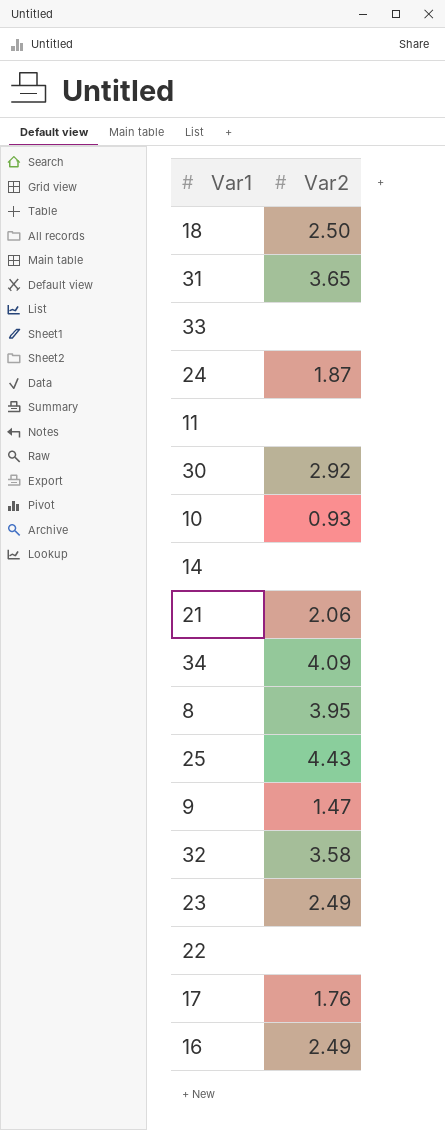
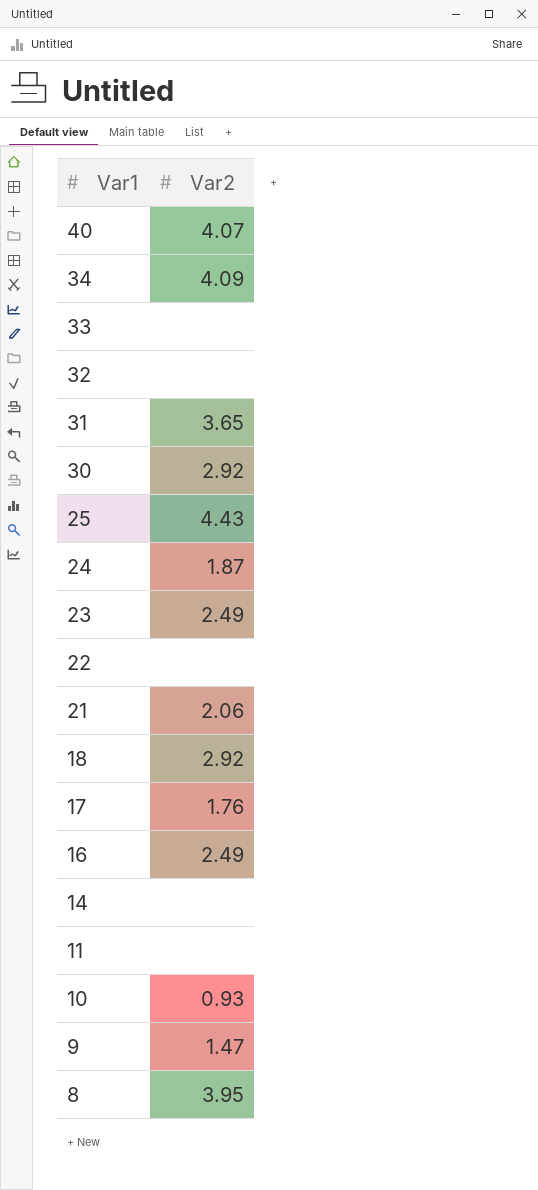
row order: none -> Var1 descending
row 40: none -> 4.07
32 | Var2: 3.58 -> none
18 | Var2: 2.50 -> 2.92

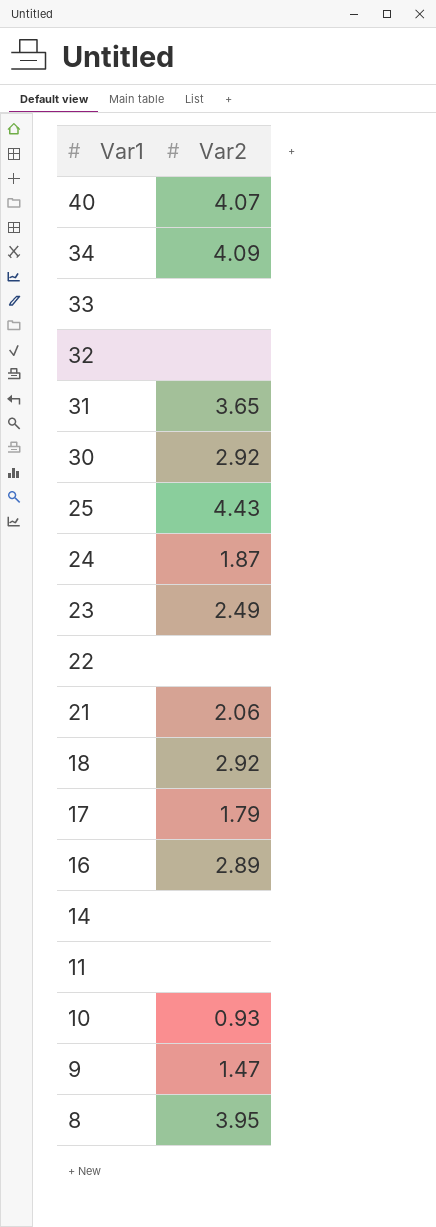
17 | Var2: 1.76 -> 1.79
16 | Var2: 2.49 -> 2.89

